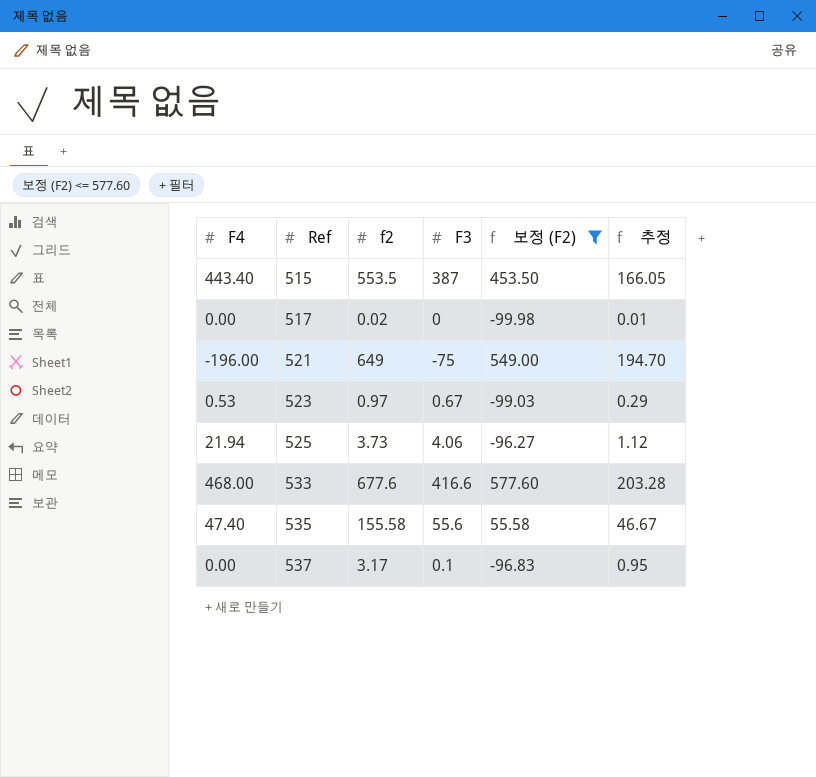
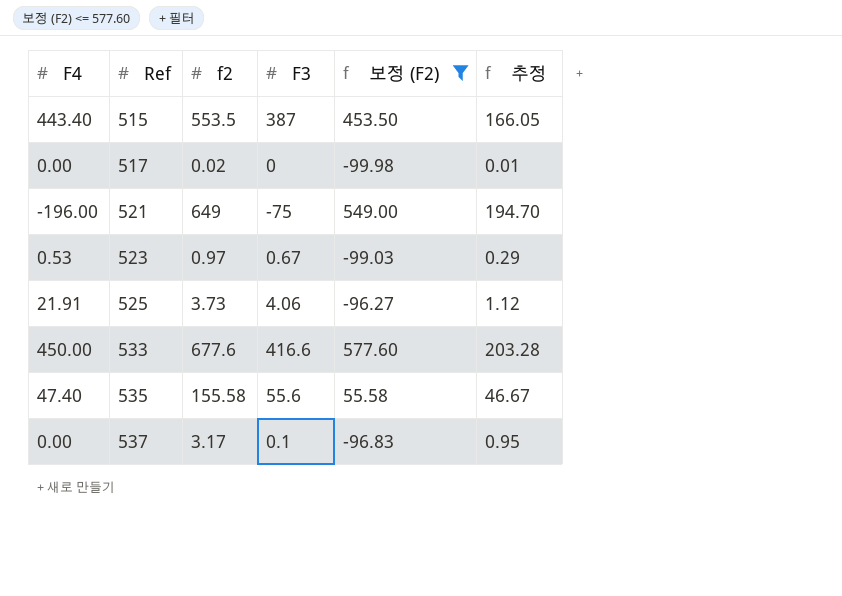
525 | F4: 21.94 -> 21.91
533 | F4: 468.00 -> 450.00

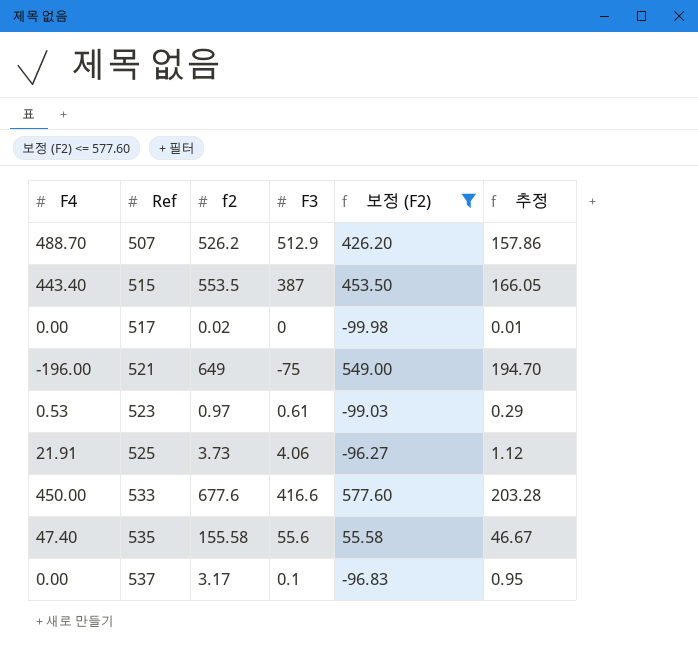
row 507: none -> 488.70 | 526.2 | 512.9 | 426.20 | 157.86
523 | F3: 0.67 -> 0.61

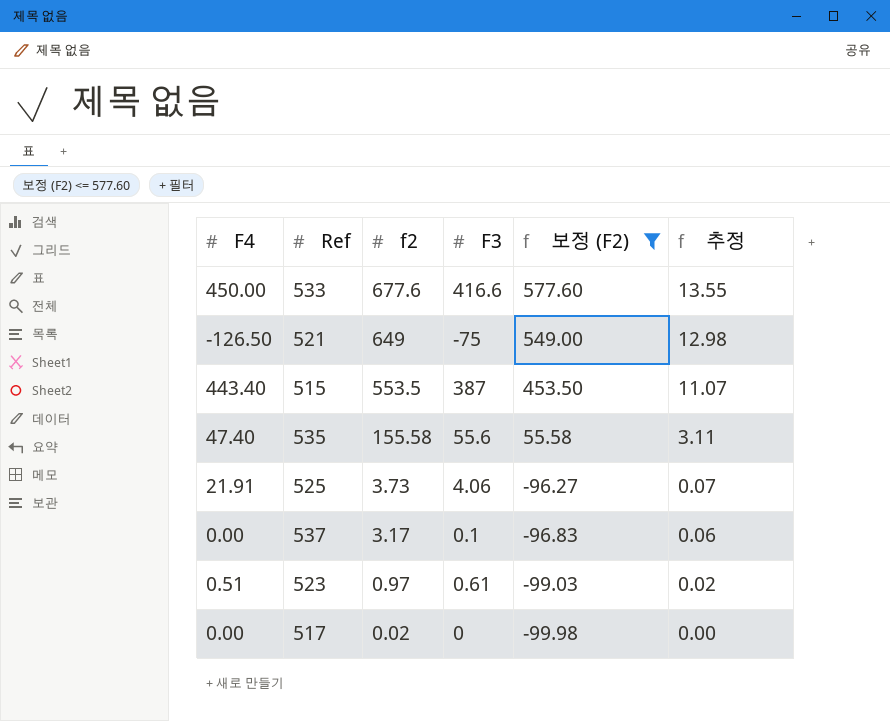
row order: Ref ascending -> f2 descending
column 추정 | formula: [f2] * 0.3 -> [f2] * 0.02
row 507: 488.70 | 526.2 | 512.9 | 426.20 | 157.86 -> none
521 | F4: -196.00 -> -126.50
523 | F4: 0.53 -> 0.51

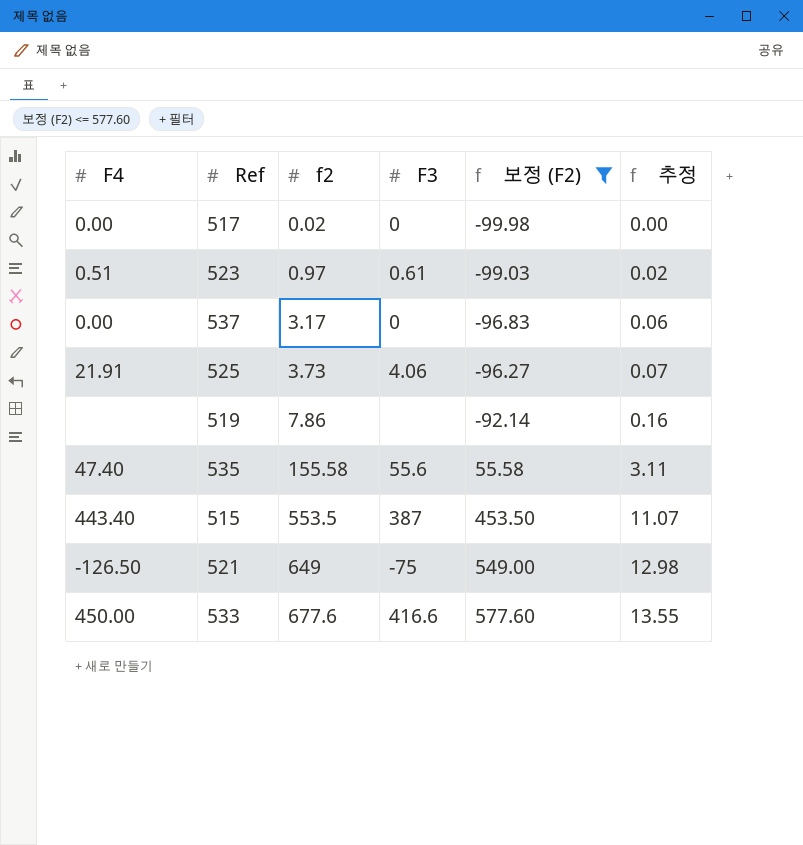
row order: f2 descending -> f2 ascending
537 | F3: 0.1 -> 0
row 519: none -> none | 7.86 | none | -92.14 | 0.16

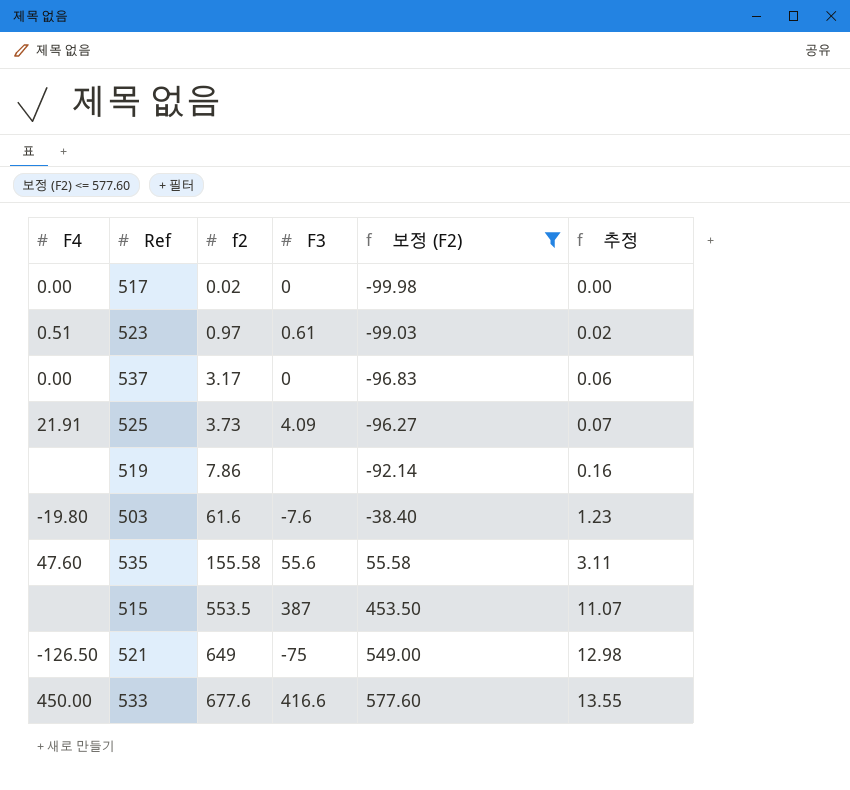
525 | F3: 4.06 -> 4.09
row 503: none -> -19.80 | 61.6 | -7.6 | -38.40 | 1.23
535 | F4: 47.40 -> 47.60
515 | F4: 443.40 -> none

